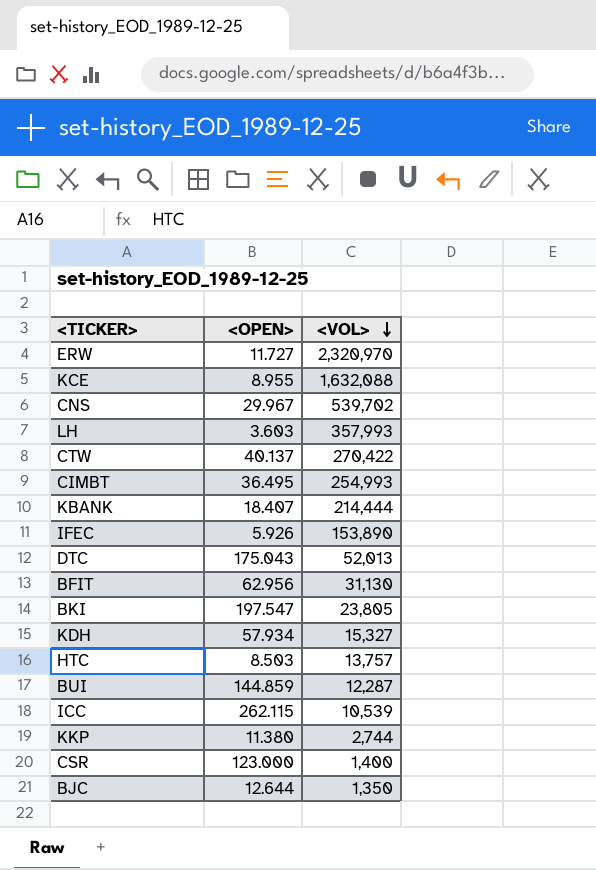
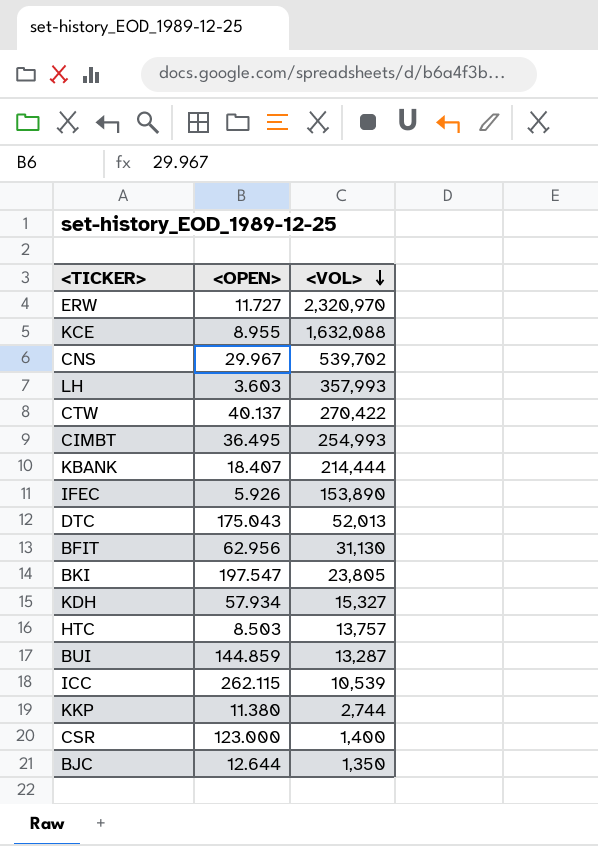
BUI | <VOL>: 12,287 -> 13,287

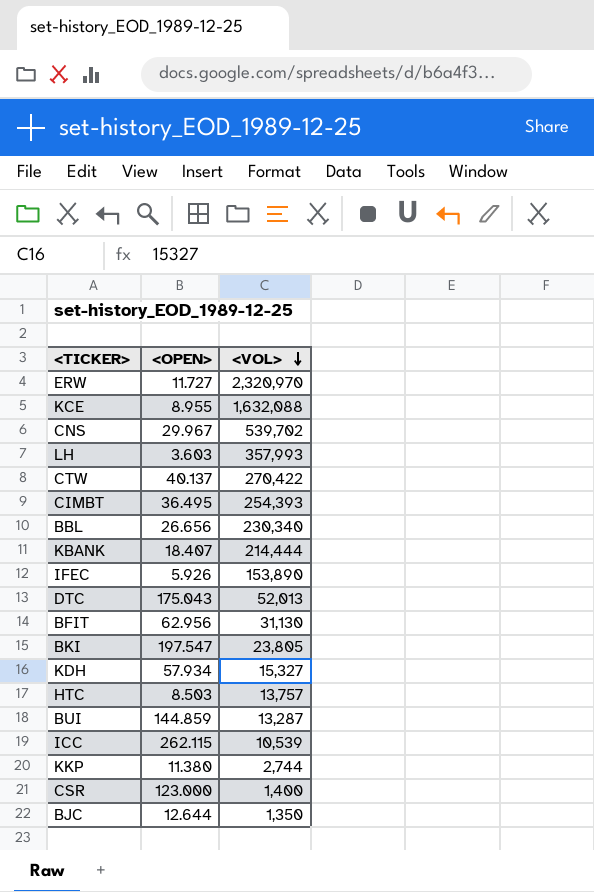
CIMBT | <VOL>: 254,993 -> 254,393
row BBL: none -> 26.656 | 230,340

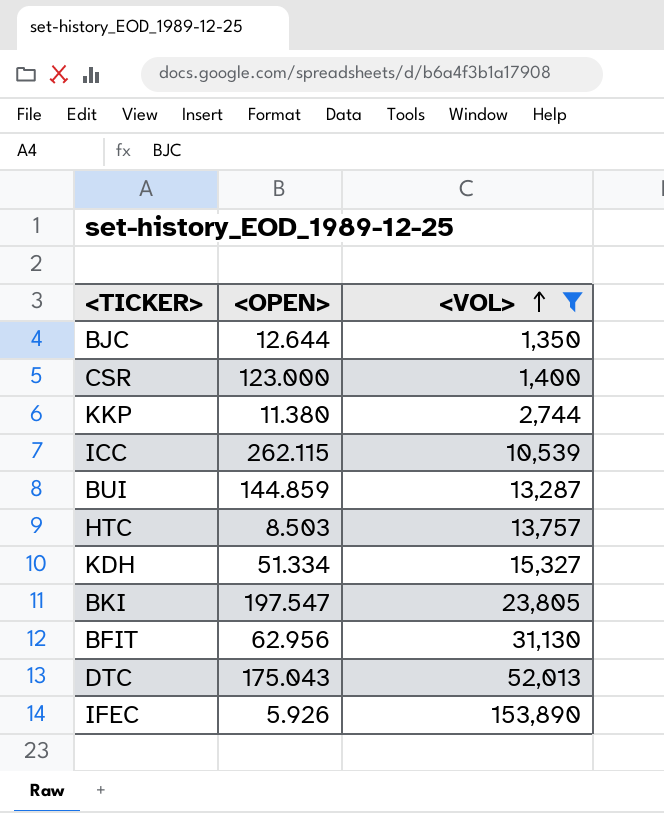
filter: none -> <VOL> <= 153,890
row order: <VOL> descending -> <VOL> ascending
KDH | <OPEN>: 57.934 -> 51.334

